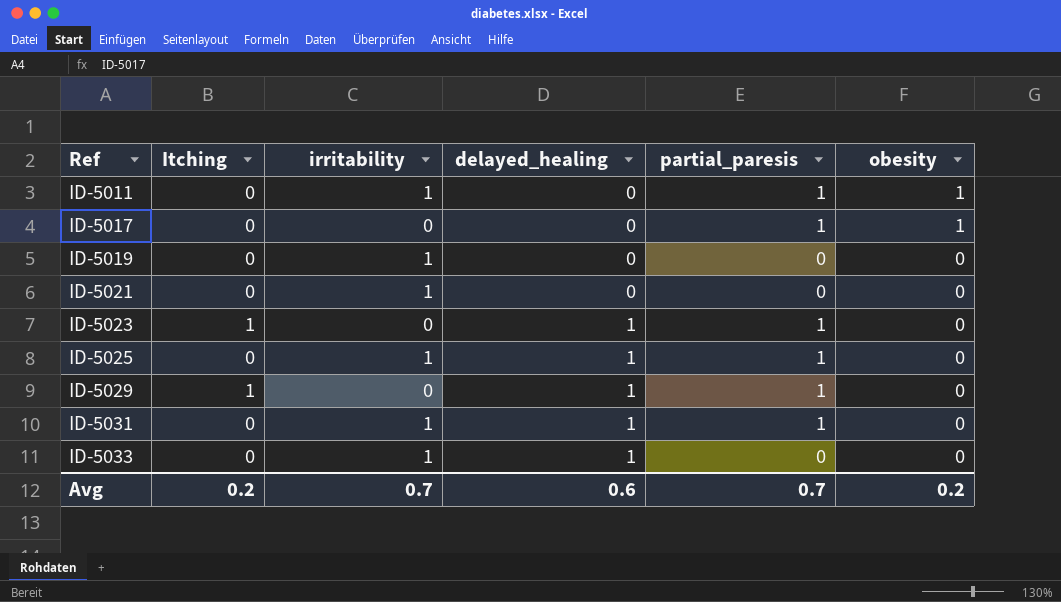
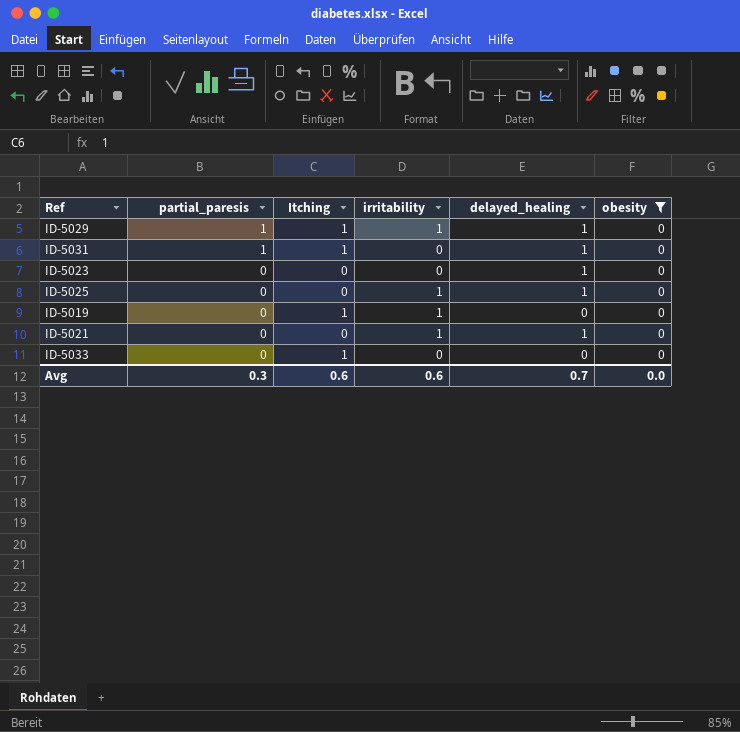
filter: none -> obesity = 0
row order: Ref ascending -> partial_paresis descending
column partial_paresis | position: 5 -> 2
ID-5029 | irritability: 0 -> 1
ID-5031 | Itching: 0 -> 1
ID-5031 | irritability: 1 -> 0
ID-5023 | partial_paresis: 1 -> 0
ID-5023 | Itching: 1 -> 0
ID-5025 | partial_paresis: 1 -> 0
ID-5019 | Itching: 0 -> 1
ID-5021 | delayed_healing: 0 -> 1
ID-5033 | Itching: 0 -> 1
ID-5033 | irritability: 1 -> 0
ID-5033 | delayed_healing: 1 -> 0
Avg | partial_paresis: 0.7 -> 0.3
Avg | Itching: 0.2 -> 0.6
Avg | irritability: 0.7 -> 0.6
Avg | delayed_healing: 0.6 -> 0.7
Avg | obesity: 0.2 -> 0.0

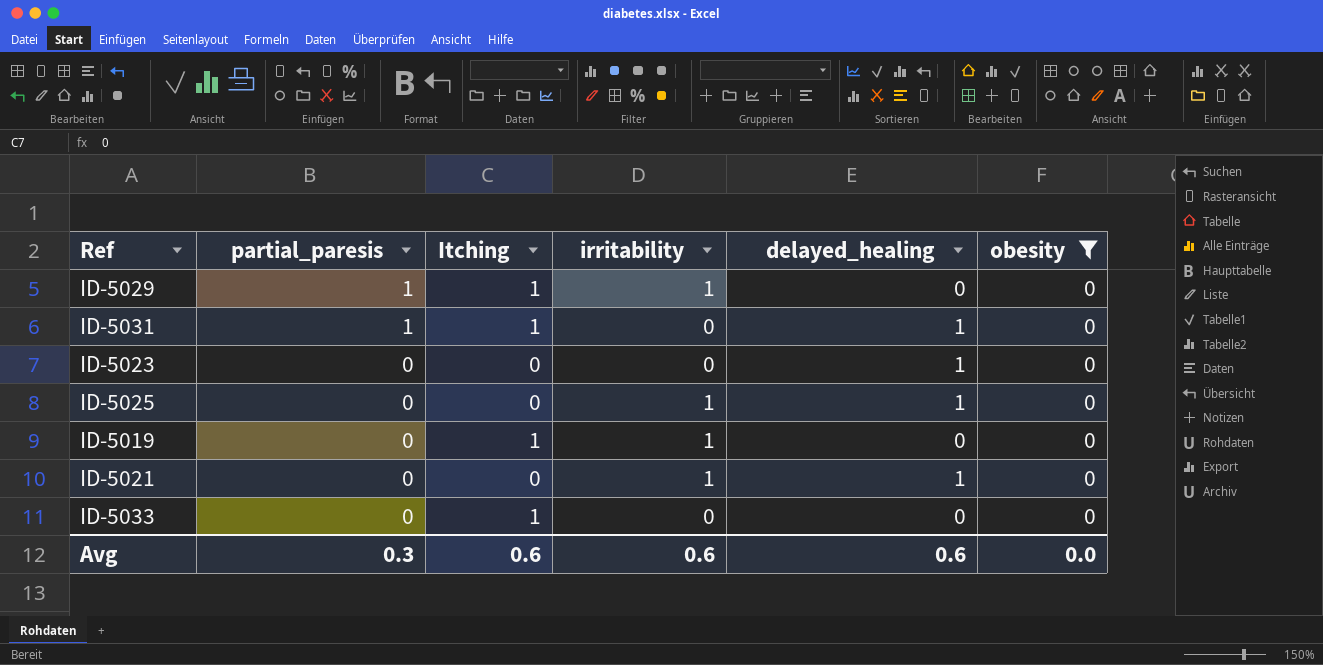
ID-5029 | delayed_healing: 1 -> 0
Avg | delayed_healing: 0.7 -> 0.6

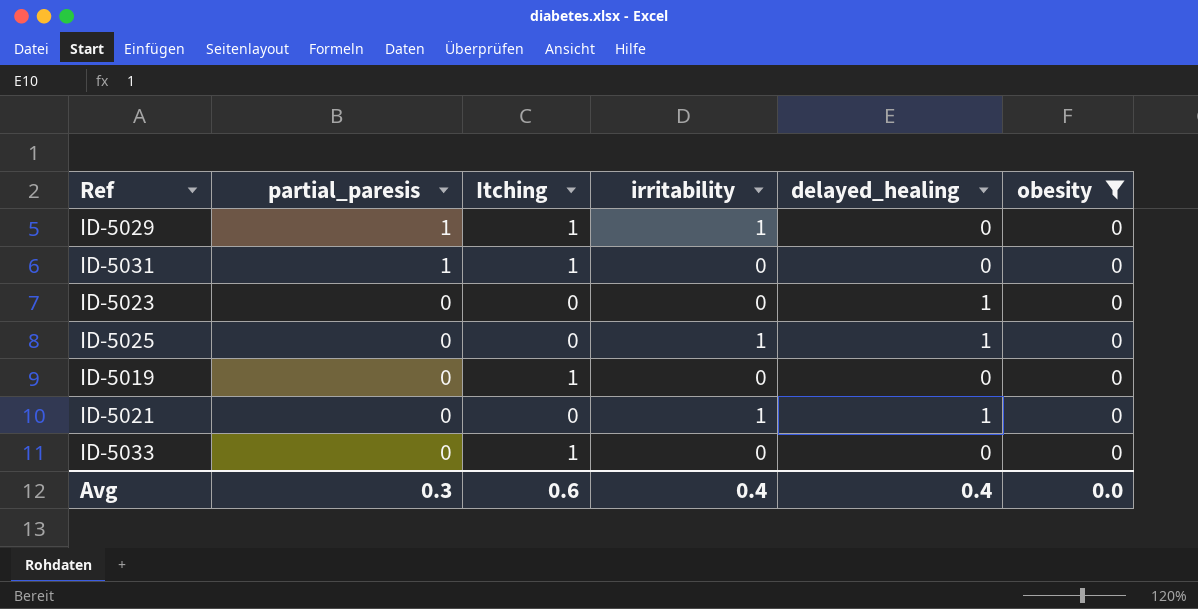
ID-5031 | delayed_healing: 1 -> 0
ID-5019 | irritability: 1 -> 0
Avg | irritability: 0.6 -> 0.4
Avg | delayed_healing: 0.6 -> 0.4

